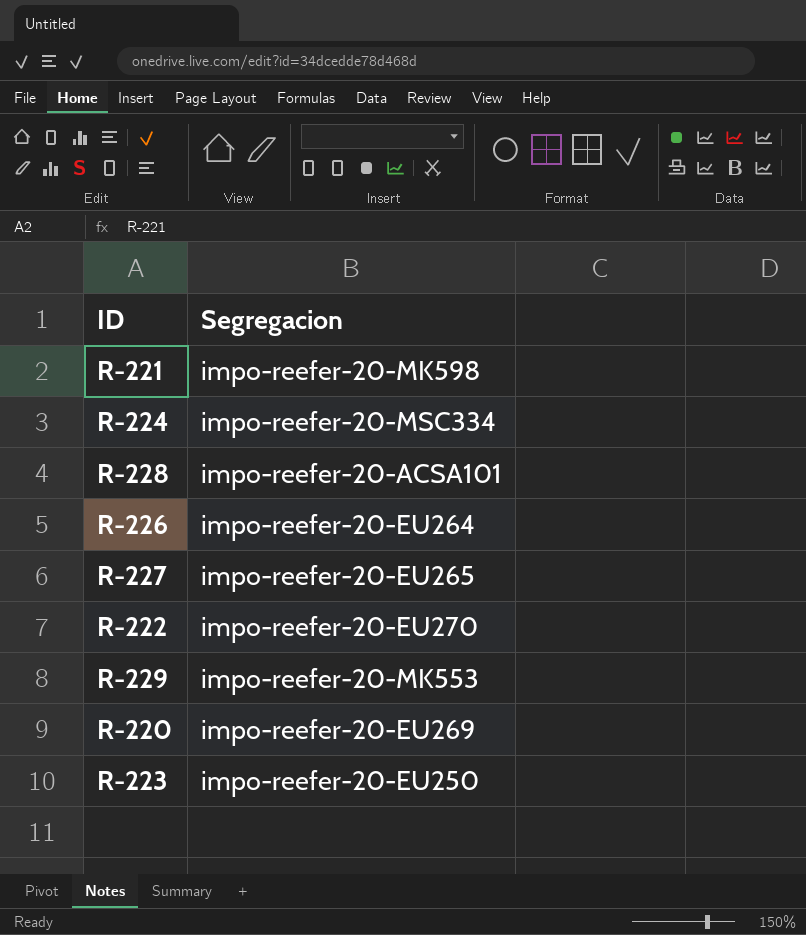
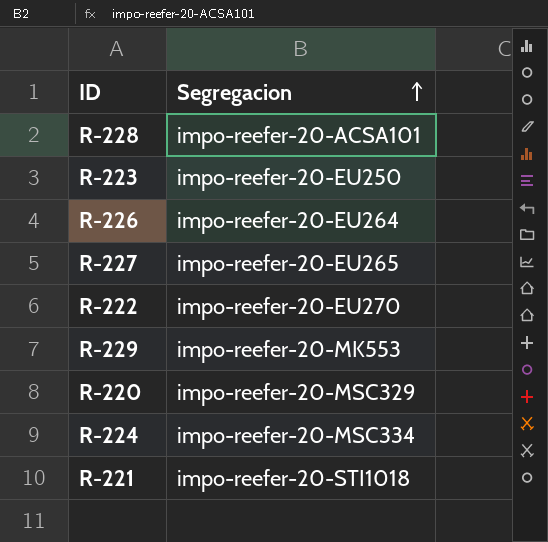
row order: none -> Segregacion ascending
R-220 | Segregacion: impo-reefer-20-EU269 -> impo-reefer-20-MSC329
R-221 | Segregacion: impo-reefer-20-MK598 -> impo-reefer-20-STI1018

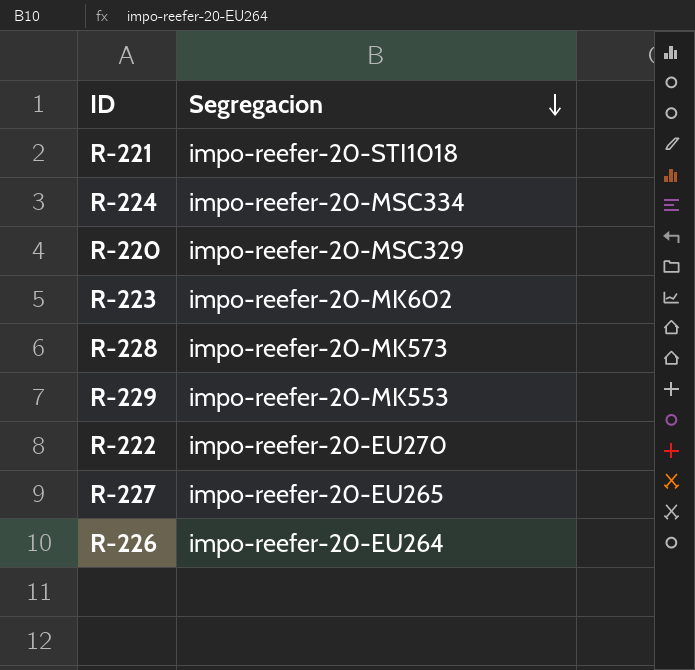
row order: Segregacion ascending -> Segregacion descending
R-223 | Segregacion: impo-reefer-20-EU250 -> impo-reefer-20-MK602
R-228 | Segregacion: impo-reefer-20-ACSA101 -> impo-reefer-20-MK573

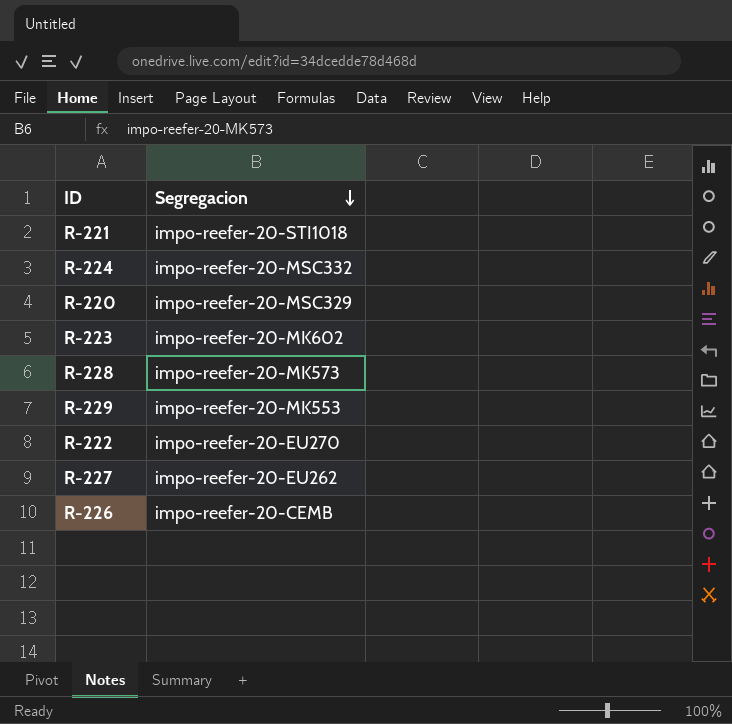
R-224 | Segregacion: impo-reefer-20-MSC334 -> impo-reefer-20-MSC332
R-227 | Segregacion: impo-reefer-20-EU265 -> impo-reefer-20-EU262
R-226 | Segregacion: impo-reefer-20-EU264 -> impo-reefer-20-CEMB

